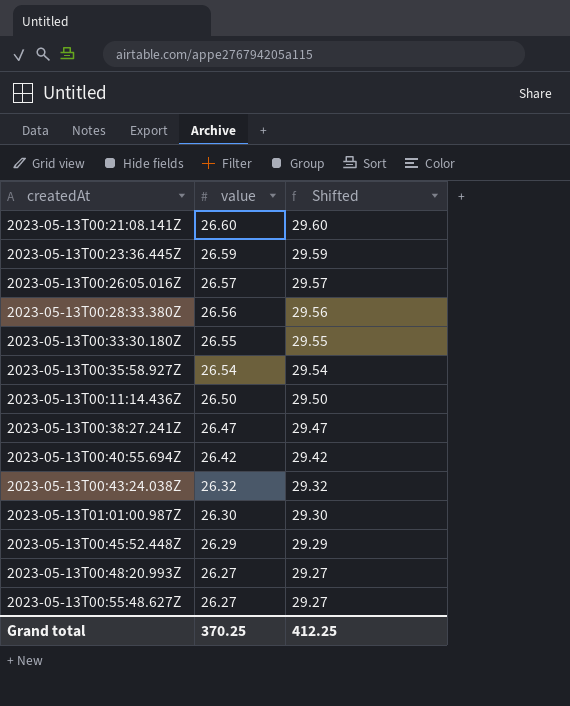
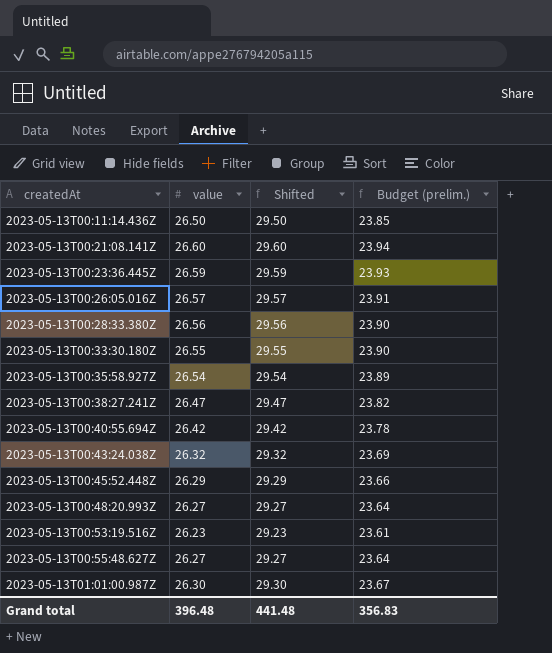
row order: value descending -> createdAt ascending
column Budget (prelim.) | formula: none -> [value] * 0.9
row 2023-05-13T00:53:19.516Z: none -> 26.23 | 29.23 | 23.61
Grand total | value: 370.25 -> 396.48
Grand total | Shifted: 412.25 -> 441.48

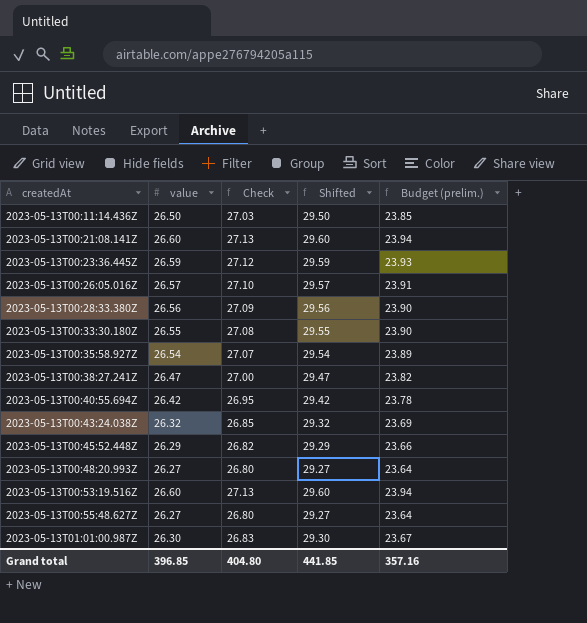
column Check | formula: none -> [value] * 1.02
2023-05-13T00:53:19.516Z | value: 26.23 -> 26.60
2023-05-13T00:53:19.516Z | Shifted: 29.23 -> 29.60
2023-05-13T00:53:19.516Z | Budget (prelim.): 23.61 -> 23.94
Grand total | value: 396.48 -> 396.85
Grand total | Shifted: 441.48 -> 441.85
Grand total | Budget (prelim.): 356.83 -> 357.16

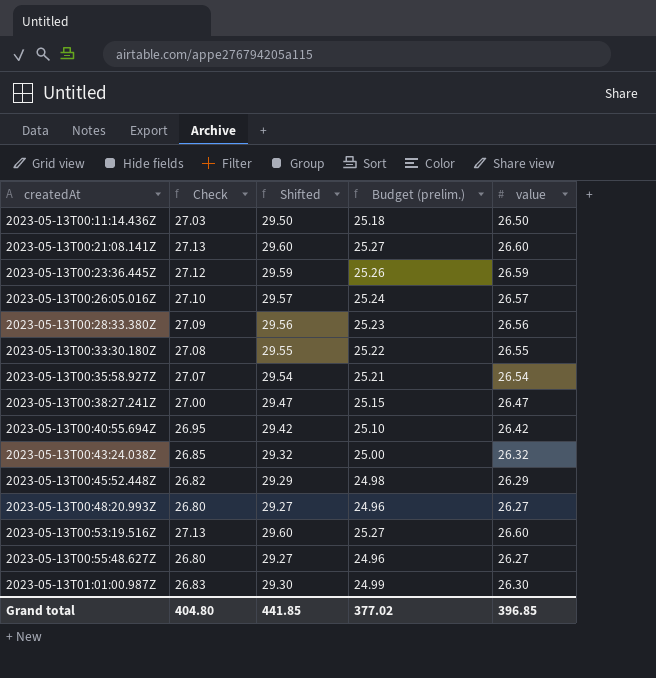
column Budget (prelim.) | formula: [value] * 0.9 -> [value] * 0.95
column value | position: 2 -> 5
Grand total | Budget (prelim.): 357.16 -> 377.02

